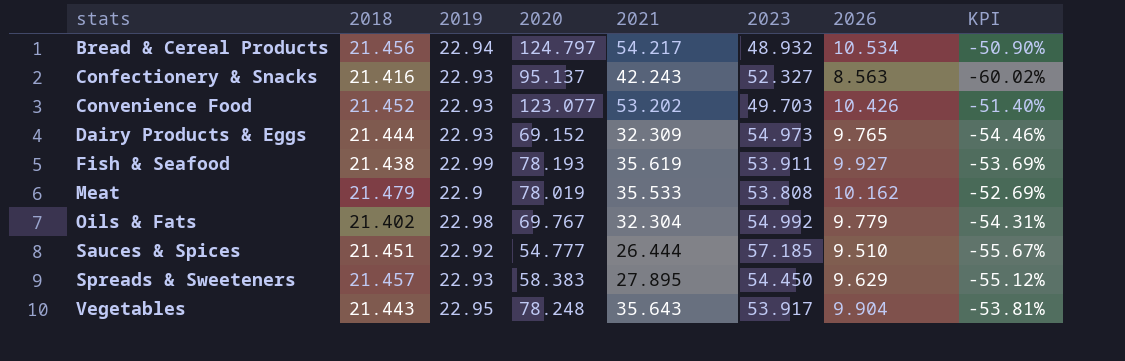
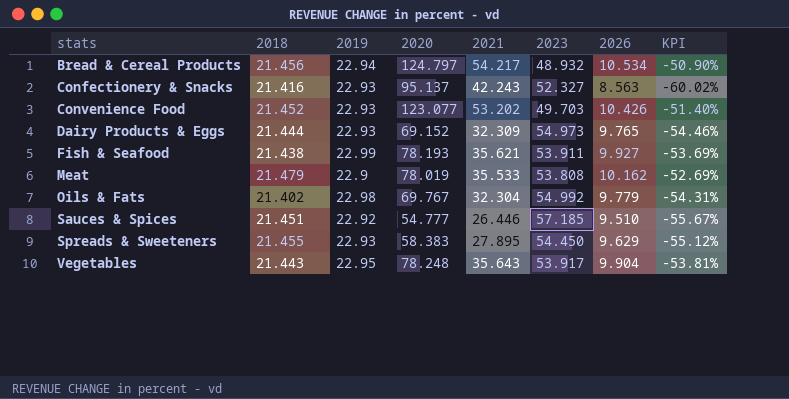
Fish & Seafood | 2021: 35.619 -> 35.621
Sauces & Spices | 2021: 26.444 -> 26.446
Spreads & Sweeteners | 2018: 21.457 -> 21.455

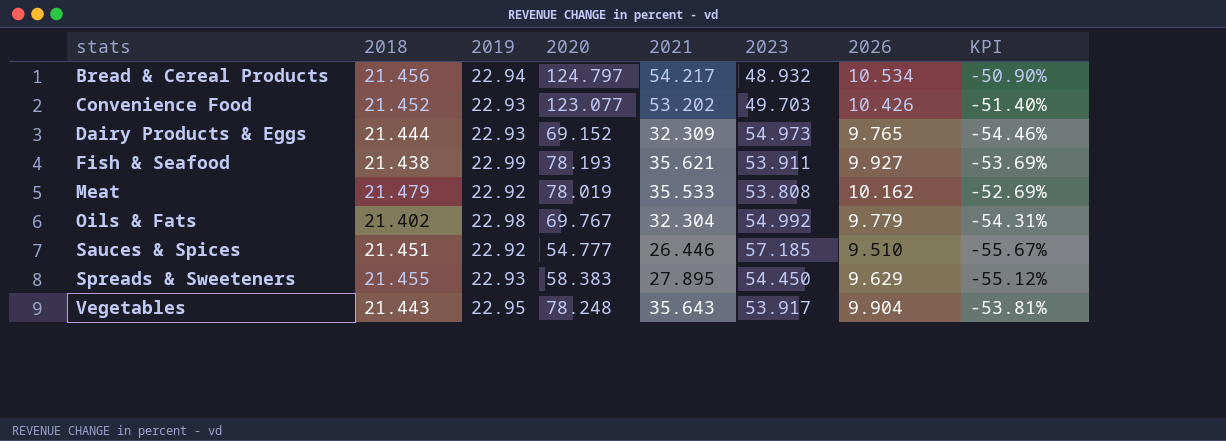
row Confectionery & Snacks: 21.416 | 22.93 | 95.137 | 42.243 | 52.327 | 8.563 | -60.02% -> none
Meat | 2019: 22.9 -> 22.92

